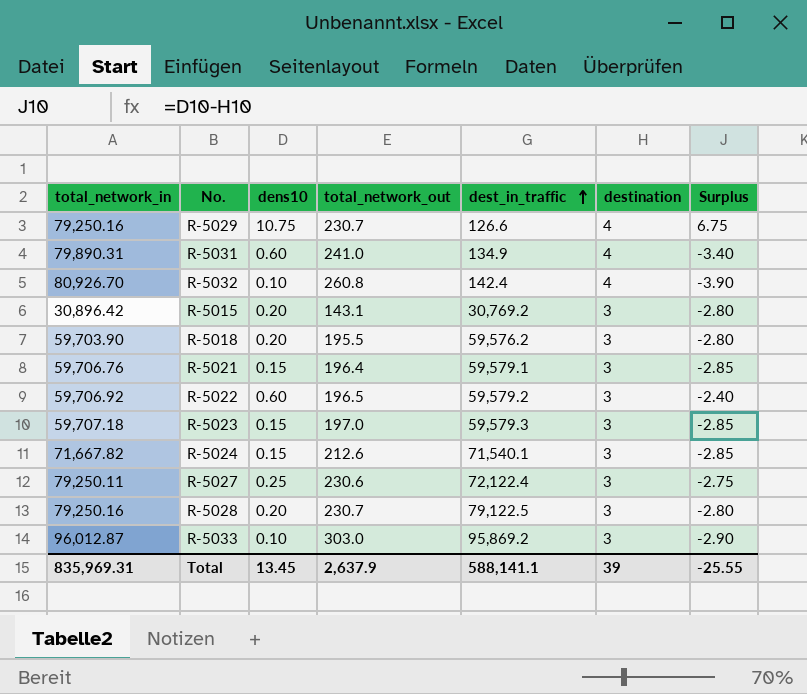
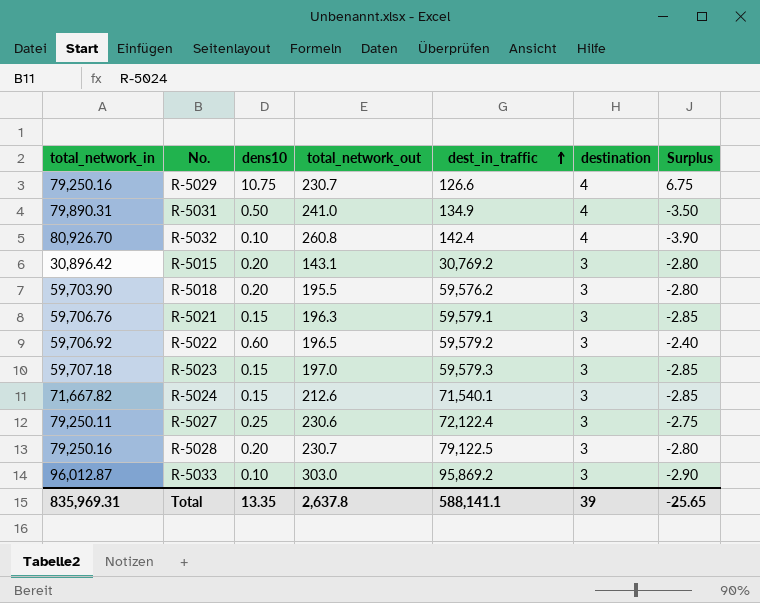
R-5031 | dens10: 0.60 -> 0.50
R-5031 | Surplus: -3.40 -> -3.50
R-5021 | total_network_out: 196.4 -> 196.3
Total | dens10: 13.45 -> 13.35
Total | total_network_out: 2,637.9 -> 2,637.8
Total | Surplus: -25.55 -> -25.65

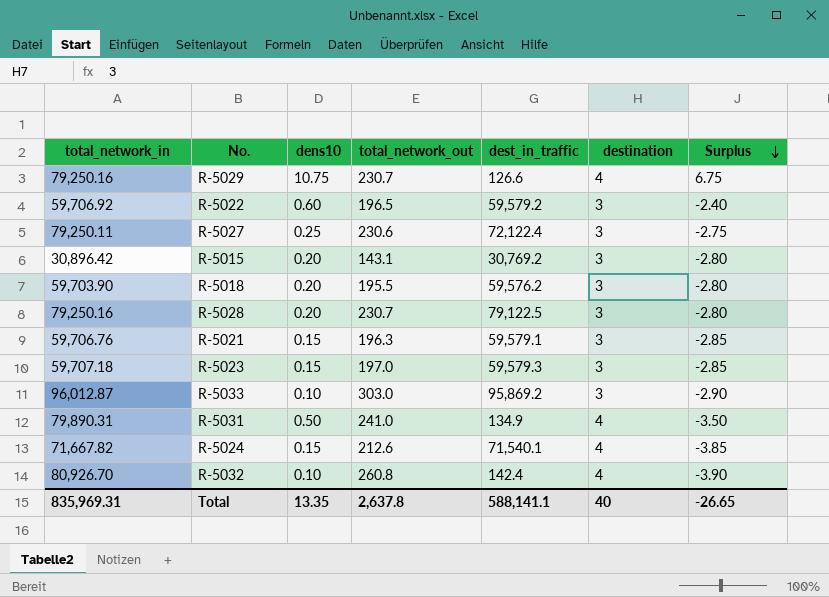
row order: dest_in_traffic ascending -> Surplus descending
R-5024 | destination: 3 -> 4
R-5024 | Surplus: -2.85 -> -3.85
Total | destination: 39 -> 40
Total | Surplus: -25.65 -> -26.65

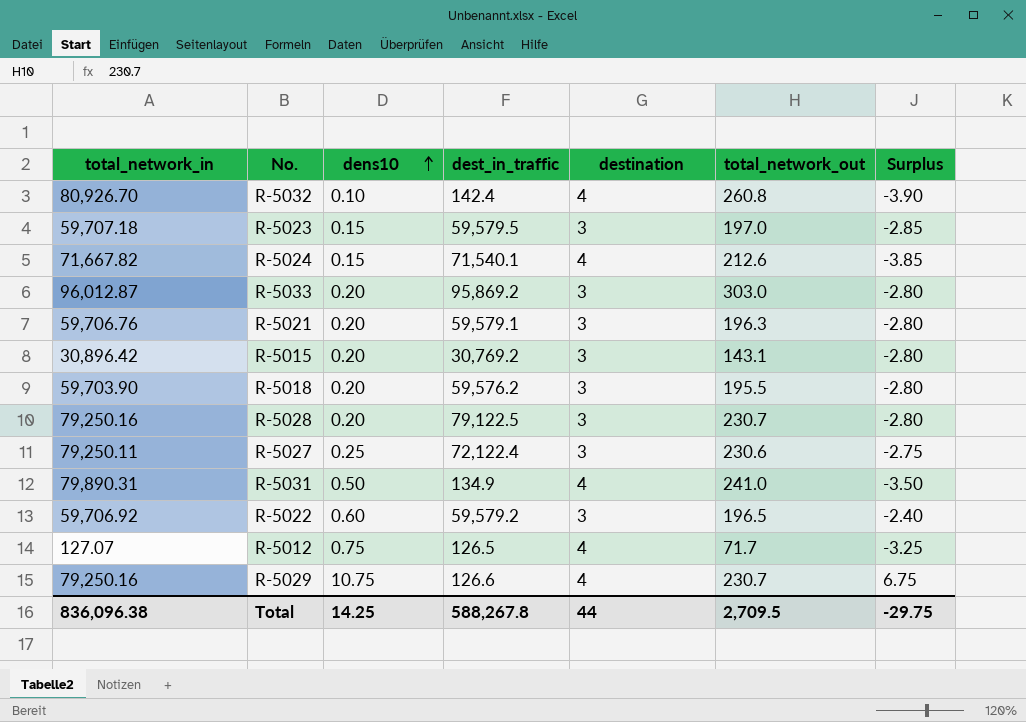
row order: Surplus descending -> dens10 ascending
column total_network_out | position: 4 -> 6
R-5023 | dest_in_traffic: 59,579.3 -> 59,579.5
R-5033 | dens10: 0.10 -> 0.20
R-5033 | Surplus: -2.90 -> -2.80
R-5021 | dens10: 0.15 -> 0.20
R-5021 | Surplus: -2.85 -> -2.80
row R-5012: none -> 127.07 | 0.75 | 126.5 | 4 | 71.7 | -3.25
Total | total_network_in: 835,969.31 -> 836,096.38
Total | dens10: 13.35 -> 14.25
Total | dest_in_traffic: 588,141.1 -> 588,267.8
Total | destination: 40 -> 44
Total | total_network_out: 2,637.8 -> 2,709.5
Total | Surplus: -26.65 -> -29.75

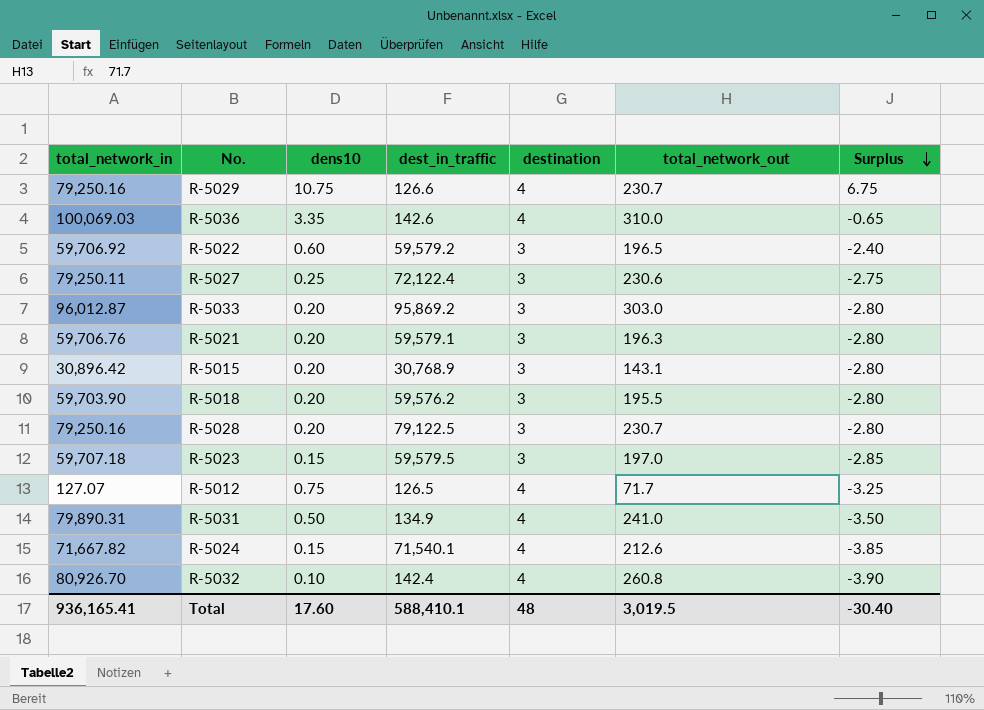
row order: dens10 ascending -> Surplus descending
row R-5036: none -> 100,069.03 | 3.35 | 142.6 | 4 | 310.0 | -0.65
R-5015 | dest_in_traffic: 30,769.2 -> 30,768.9
Total | total_network_in: 836,096.38 -> 936,165.41
Total | dens10: 14.25 -> 17.60
Total | dest_in_traffic: 588,267.8 -> 588,410.1
Total | destination: 44 -> 48
Total | total_network_out: 2,709.5 -> 3,019.5
Total | Surplus: -29.75 -> -30.40

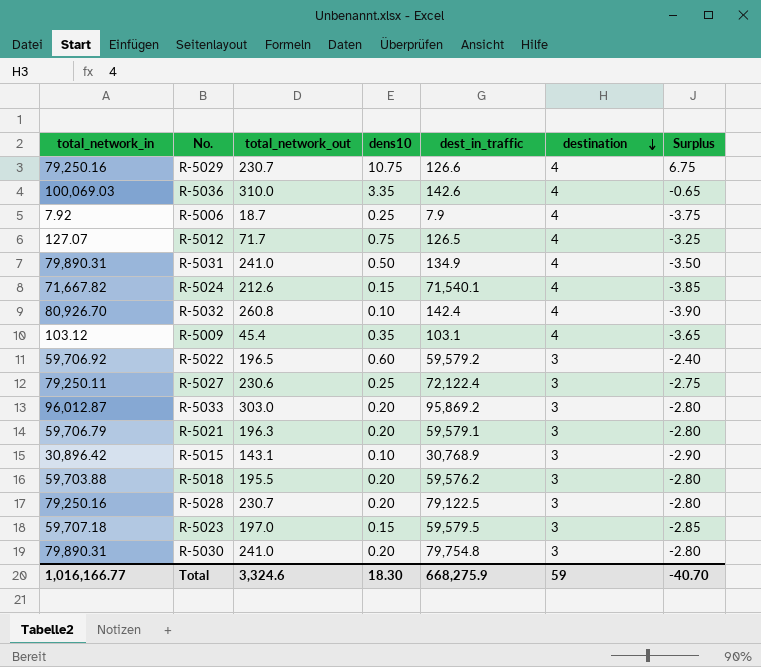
row order: Surplus descending -> destination descending
column total_network_out | position: 6 -> 3
row R-5006: none -> 7.92 | 18.7 | 0.25 | 7.9 | 4 | -3.75
row R-5009: none -> 103.12 | 45.4 | 0.35 | 103.1 | 4 | -3.65
R-5021 | total_network_in: 59,706.76 -> 59,706.79
R-5015 | dens10: 0.20 -> 0.10
R-5015 | Surplus: -2.80 -> -2.90
R-5018 | total_network_in: 59,703.90 -> 59,703.88
row R-5030: none -> 79,890.31 | 241.0 | 0.20 | 79,754.8 | 3 | -2.80
Total | total_network_in: 936,165.41 -> 1,016,166.77
Total | total_network_out: 3,019.5 -> 3,324.6
Total | dens10: 17.60 -> 18.30
Total | dest_in_traffic: 588,410.1 -> 668,275.9
Total | destination: 48 -> 59
Total | Surplus: -30.40 -> -40.70

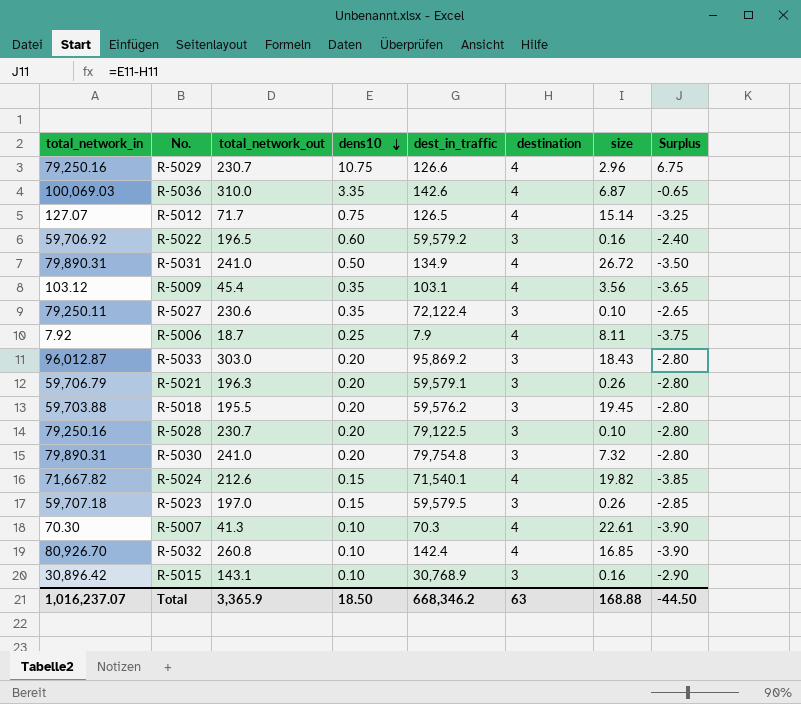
row order: destination descending -> dens10 descending
column size | position: none -> 7
R-5027 | dens10: 0.25 -> 0.35
R-5027 | Surplus: -2.75 -> -2.65
row R-5007: none -> 70.30 | 41.3 | 0.10 | 70.3 | 4 | 22.61 | -3.90
Total | total_network_in: 1,016,166.77 -> 1,016,237.07
Total | total_network_out: 3,324.6 -> 3,365.9
Total | dens10: 18.30 -> 18.50
Total | dest_in_traffic: 668,275.9 -> 668,346.2
Total | destination: 59 -> 63
Total | Surplus: -40.70 -> -44.50

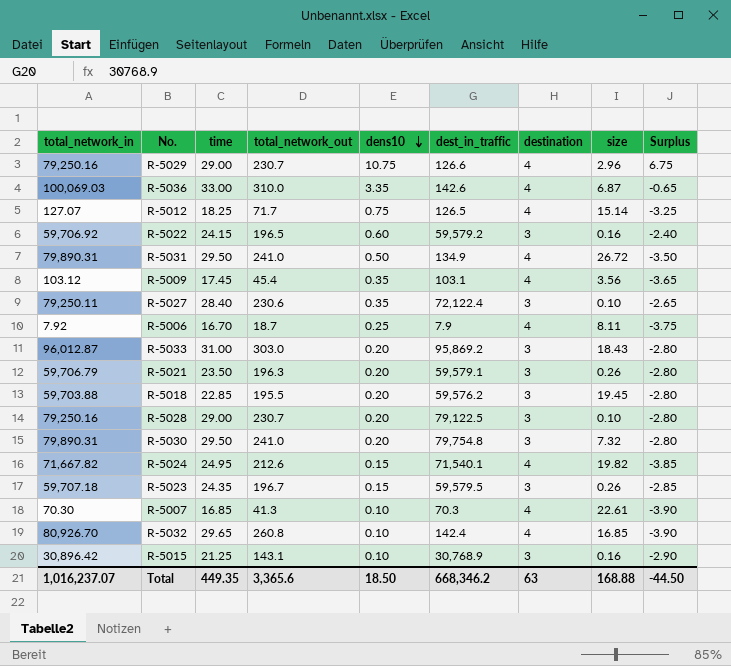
column time | position: none -> 3
R-5023 | total_network_out: 197.0 -> 196.7
Total | total_network_out: 3,365.9 -> 3,365.6

